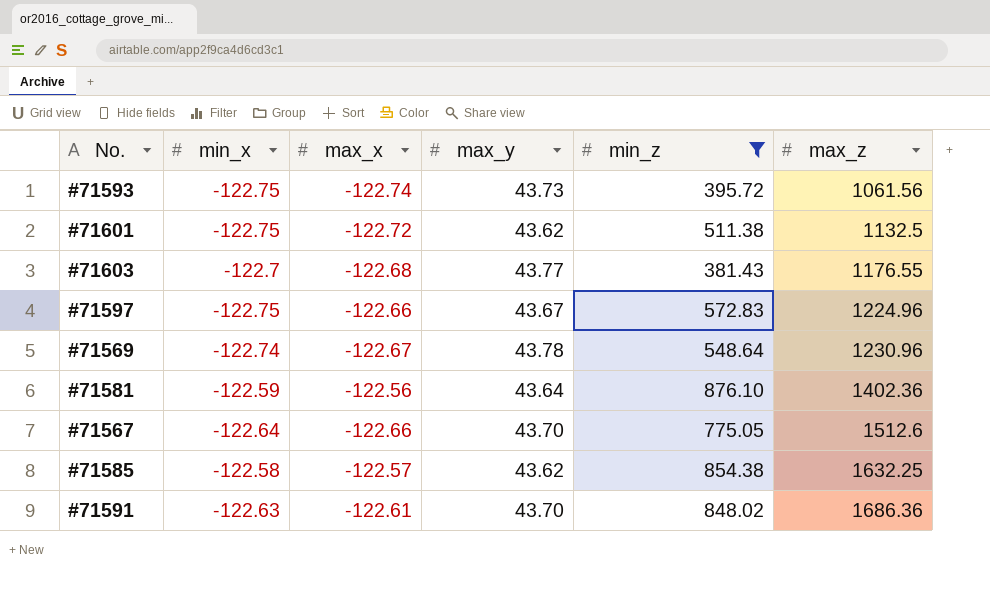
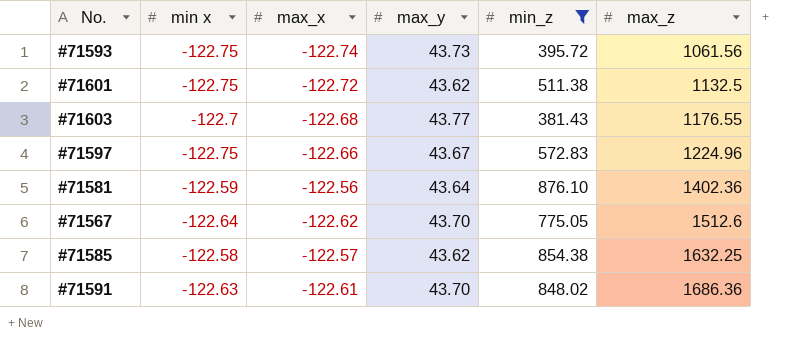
column name: min_x -> min x
row #71569: -122.74 | -122.67 | 43.78 | 548.64 | 1230.96 -> none
#71567 | max_x: -122.66 -> -122.62

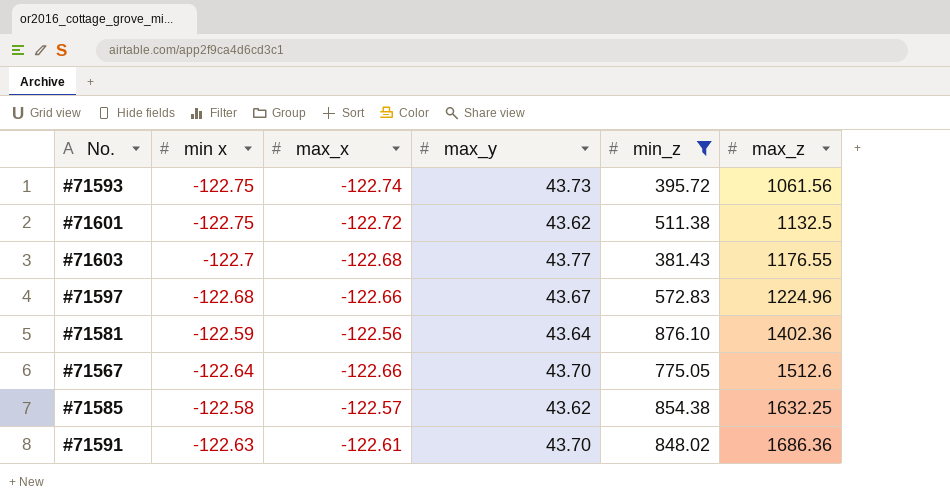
#71597 | min x: -122.75 -> -122.68
#71567 | max_x: -122.62 -> -122.66

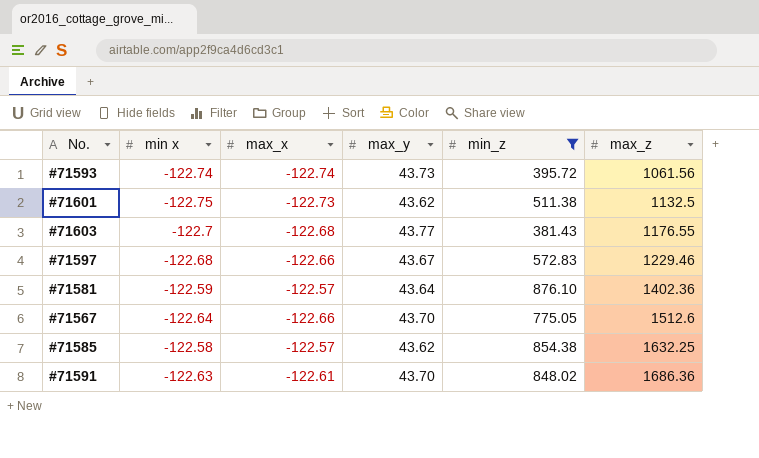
#71593 | min x: -122.75 -> -122.74
#71601 | max_x: -122.72 -> -122.73
#71597 | max_z: 1224.96 -> 1229.46
#71581 | max_x: -122.56 -> -122.57

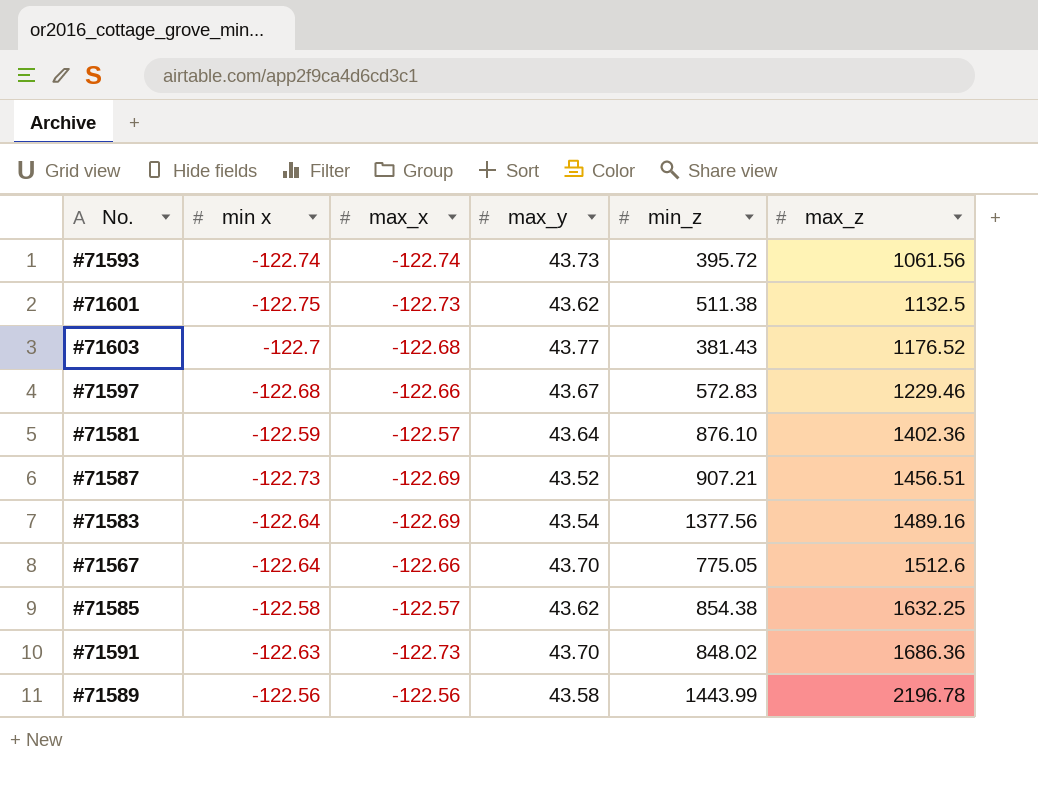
filter: min_z <= 876.10 -> none
#71603 | max_z: 1176.55 -> 1176.52
#71591 | max_x: -122.61 -> -122.73

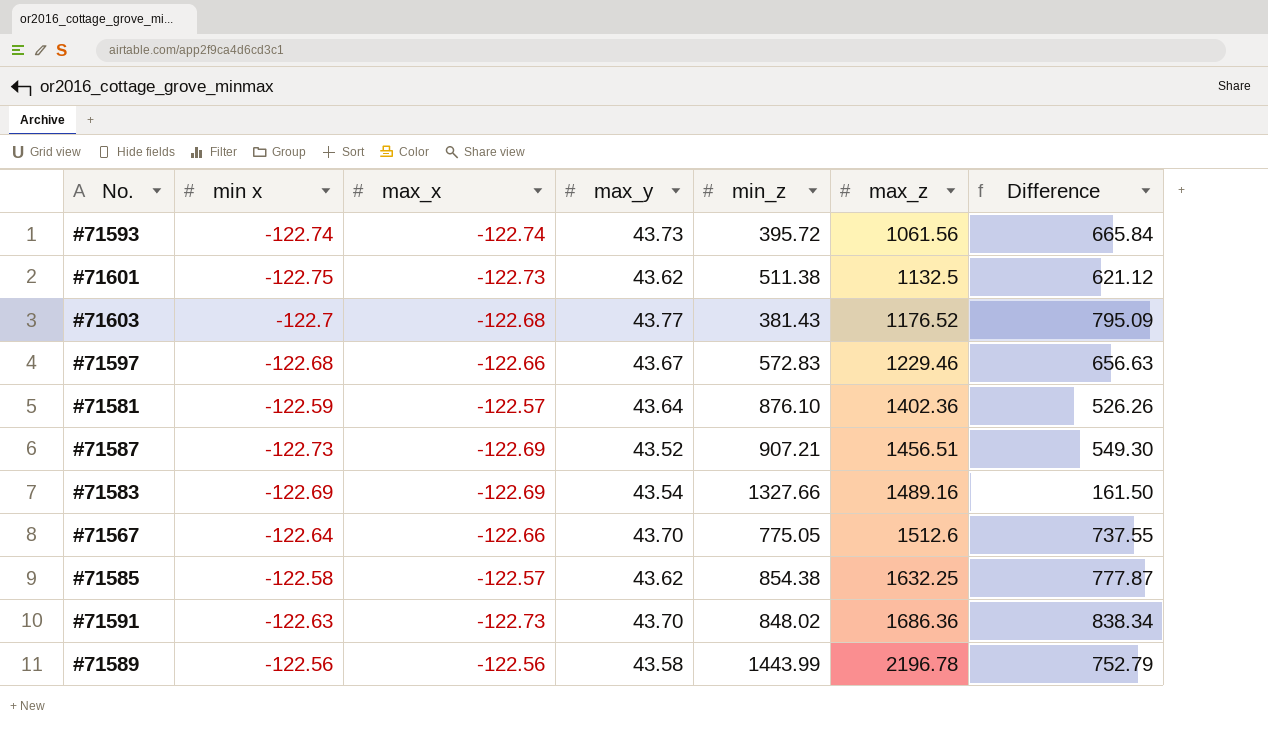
column Difference | formula: none -> [max_z] - [min_z]
#71583 | min x: -122.64 -> -122.69
#71583 | min_z: 1377.56 -> 1327.66

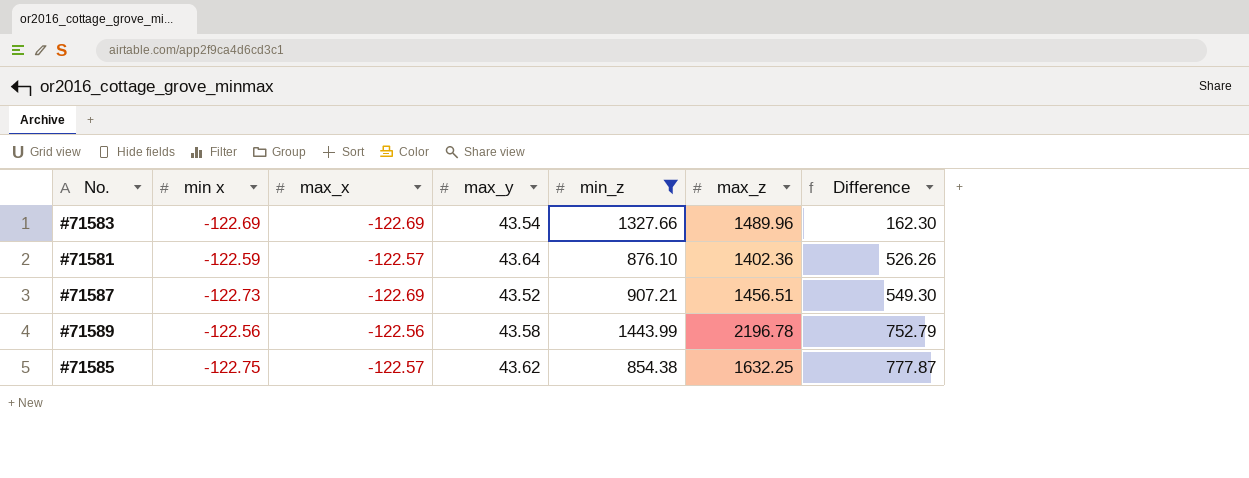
filter: none -> min_z >= 854.38
row order: max_z ascending -> Difference ascending
#71583 | max_z: 1489.16 -> 1489.96
#71583 | Difference: 161.50 -> 162.30
#71585 | min x: -122.58 -> -122.75

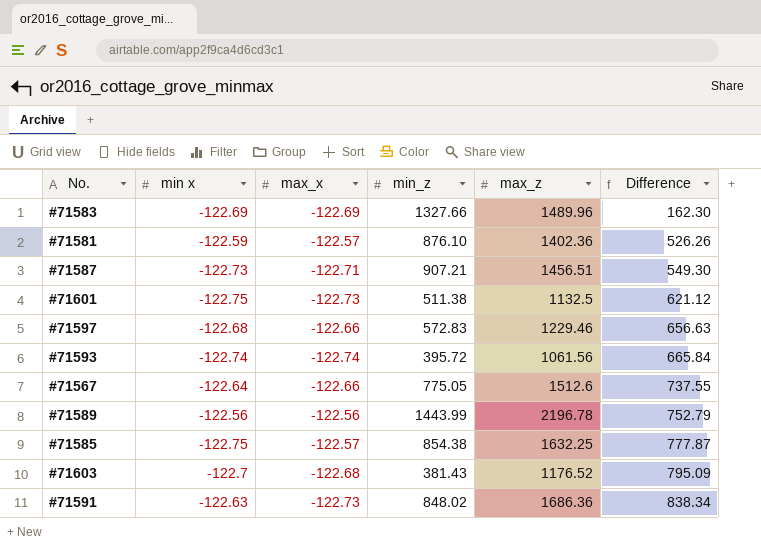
filter: min_z >= 854.38 -> none
column max_y | position: 4 -> none
#71587 | max_x: -122.69 -> -122.71

